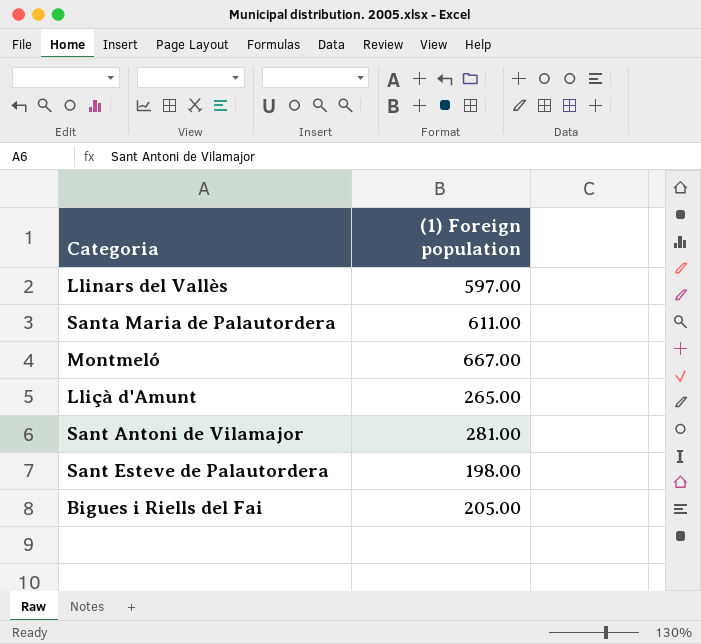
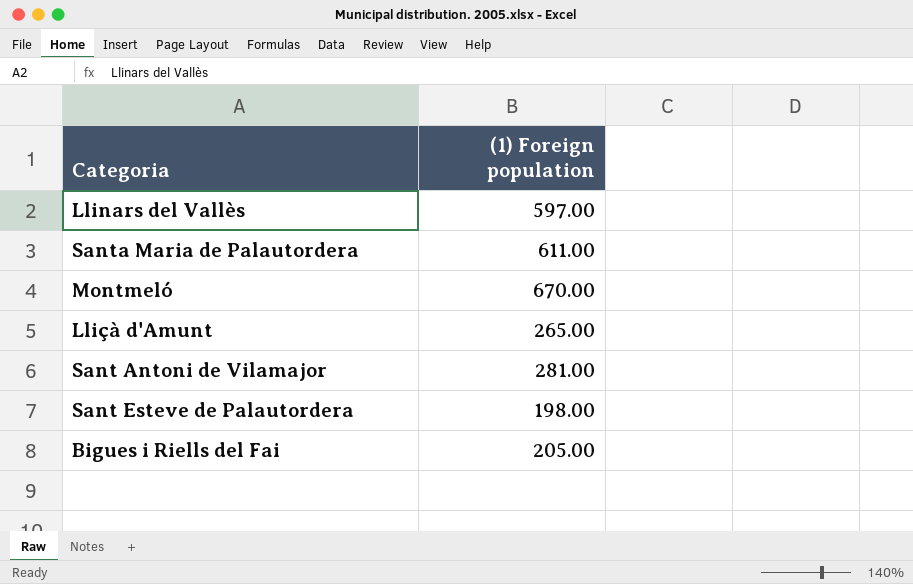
Montmeló | (1) Foreign population: 667.00 -> 670.00

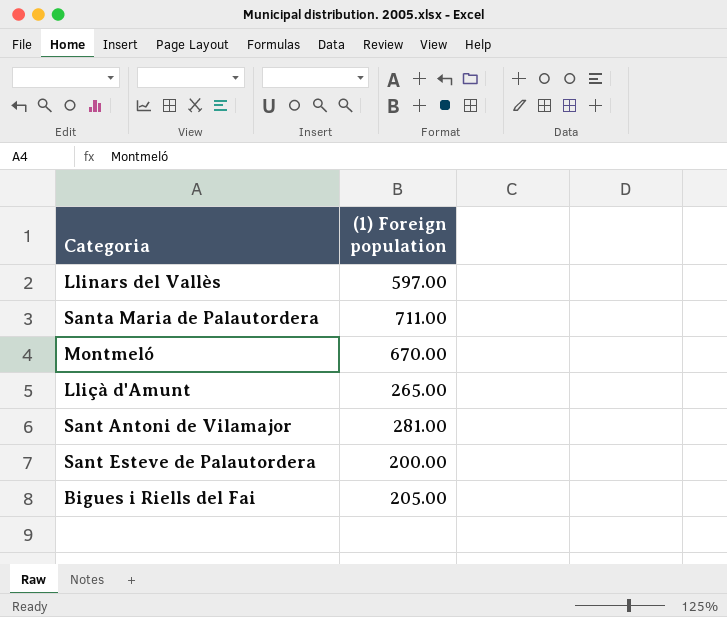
Santa Maria de Palautordera | (1) Foreign population: 611.00 -> 711.00
Sant Esteve de Palautordera | (1) Foreign population: 198.00 -> 200.00

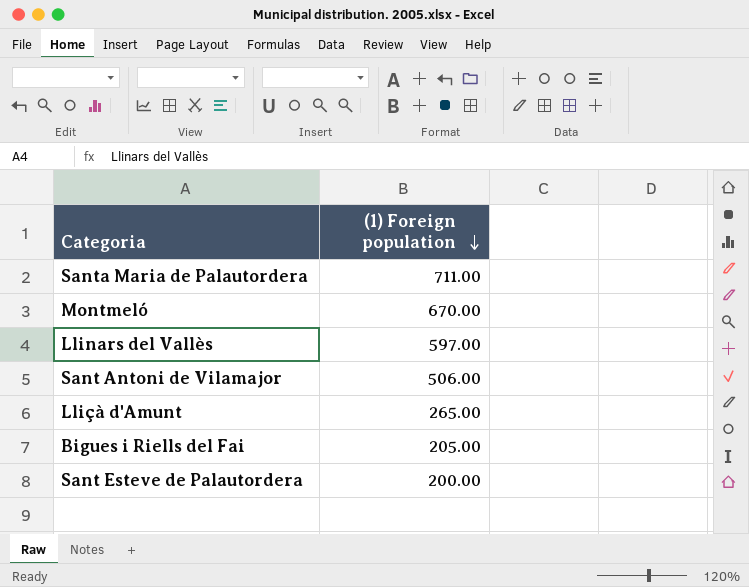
row order: none -> (1) Foreign population descending
Sant Antoni de Vilamajor | (1) Foreign population: 281.00 -> 506.00

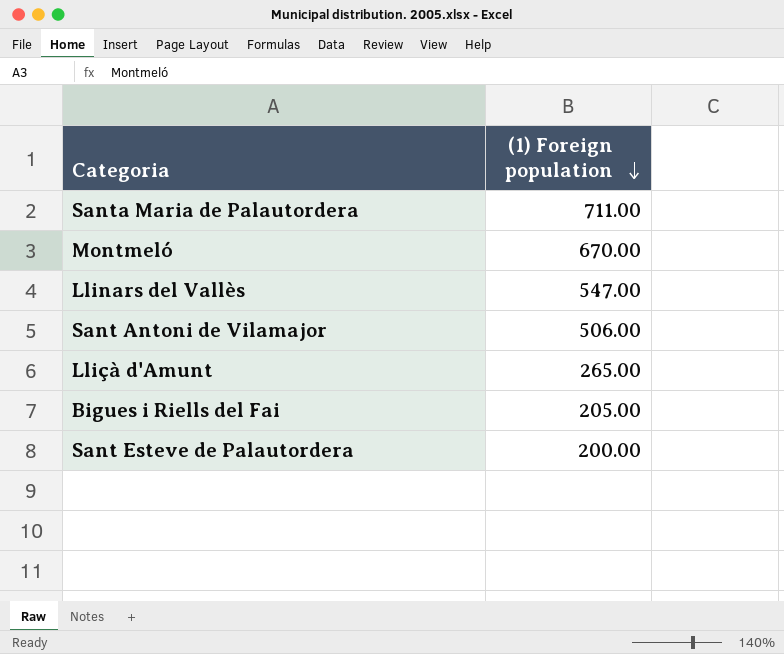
Llinars del Vallès | (1) Foreign population: 597.00 -> 547.00

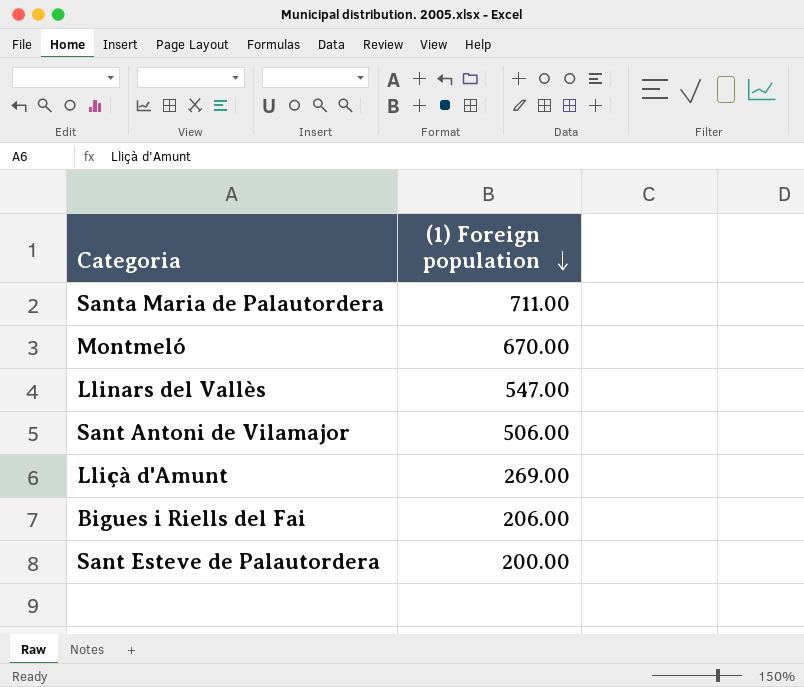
Lliçà d'Amunt | (1) Foreign population: 265.00 -> 269.00
Bigues i Riells del Fai | (1) Foreign population: 205.00 -> 206.00

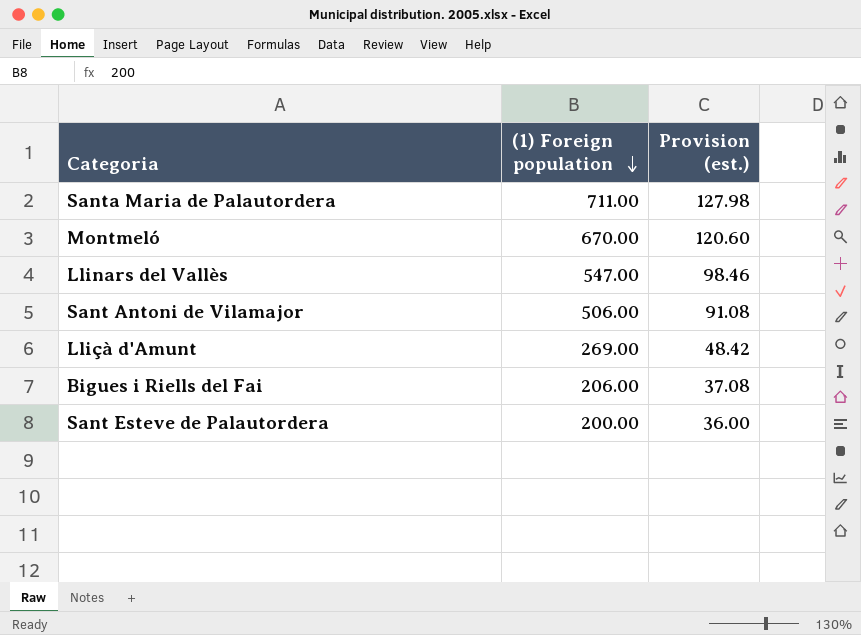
column Provision (est.) | formula: none -> [(1) Foreign population] * 0.18

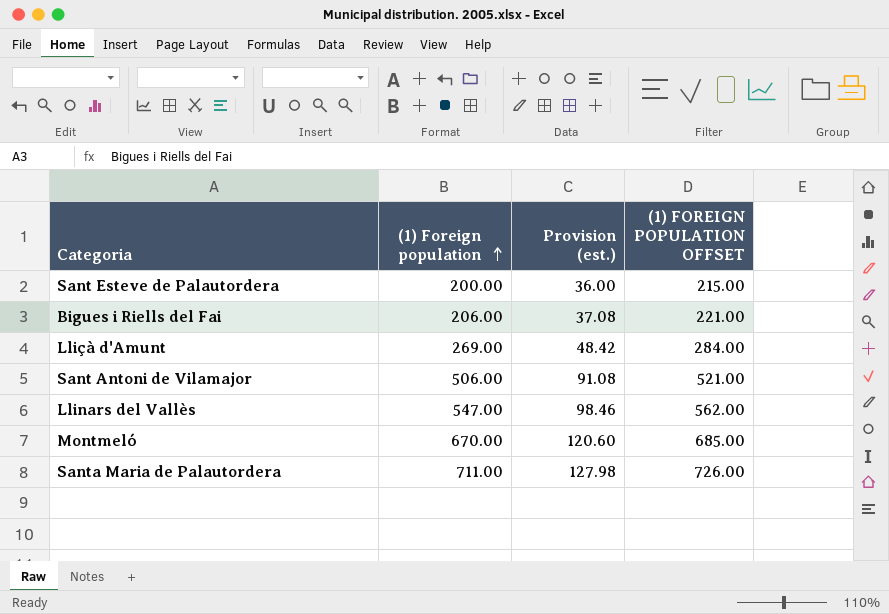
row order: (1) Foreign population descending -> (1) Foreign population ascending
column (1) FOREIGN POPULATION OFFSET | formula: none -> [(1) Foreign population] + 15

